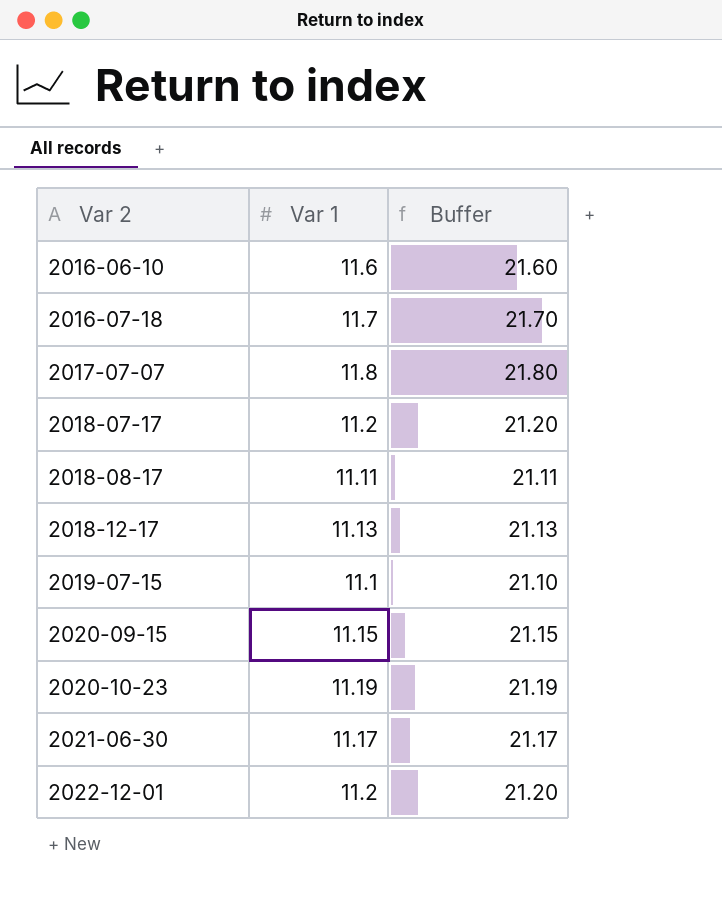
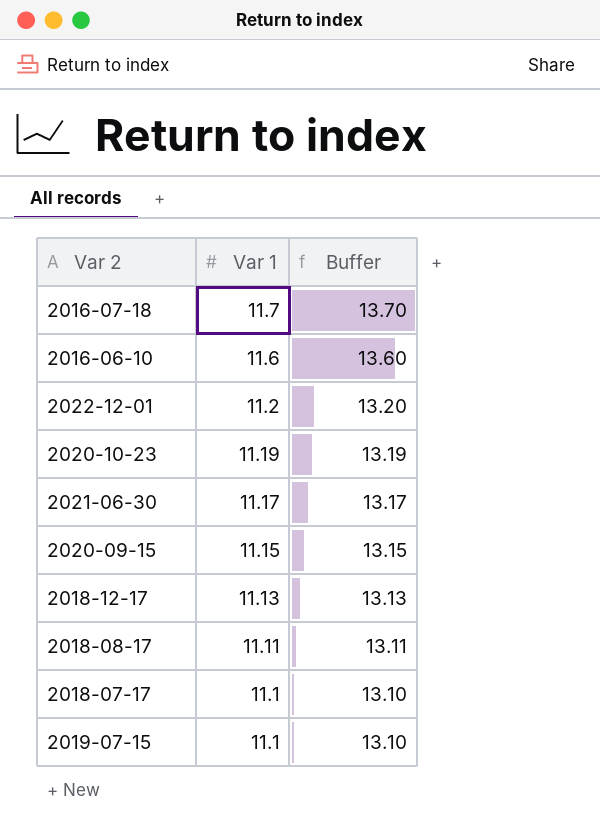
row order: Var 2 ascending -> Var 1 descending
column Buffer | formula: [Var 1] + 10 -> [Var 1] + 2
row 2017-07-07: 11.8 | 21.80 -> none
2018-07-17 | Var 1: 11.2 -> 11.1

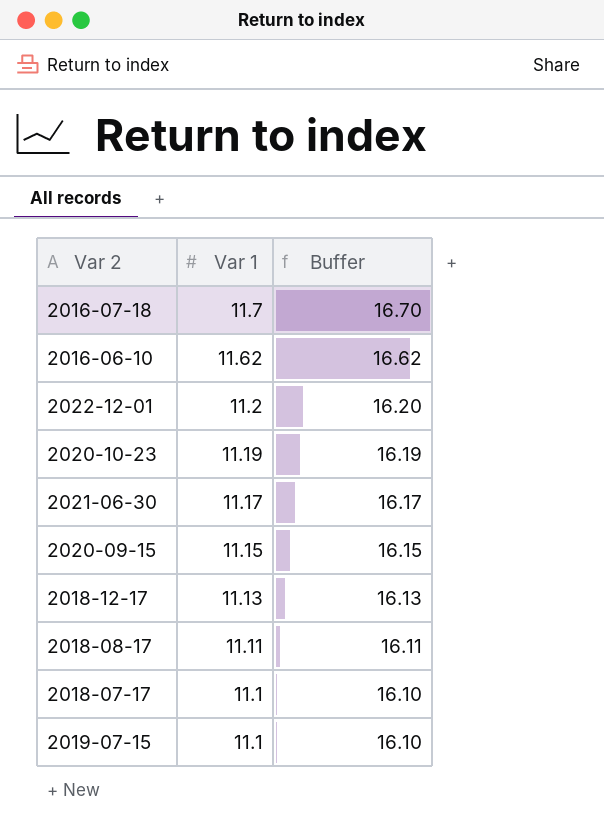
column Buffer | formula: [Var 1] + 2 -> [Var 1] + 5
2016-06-10 | Var 1: 11.6 -> 11.62

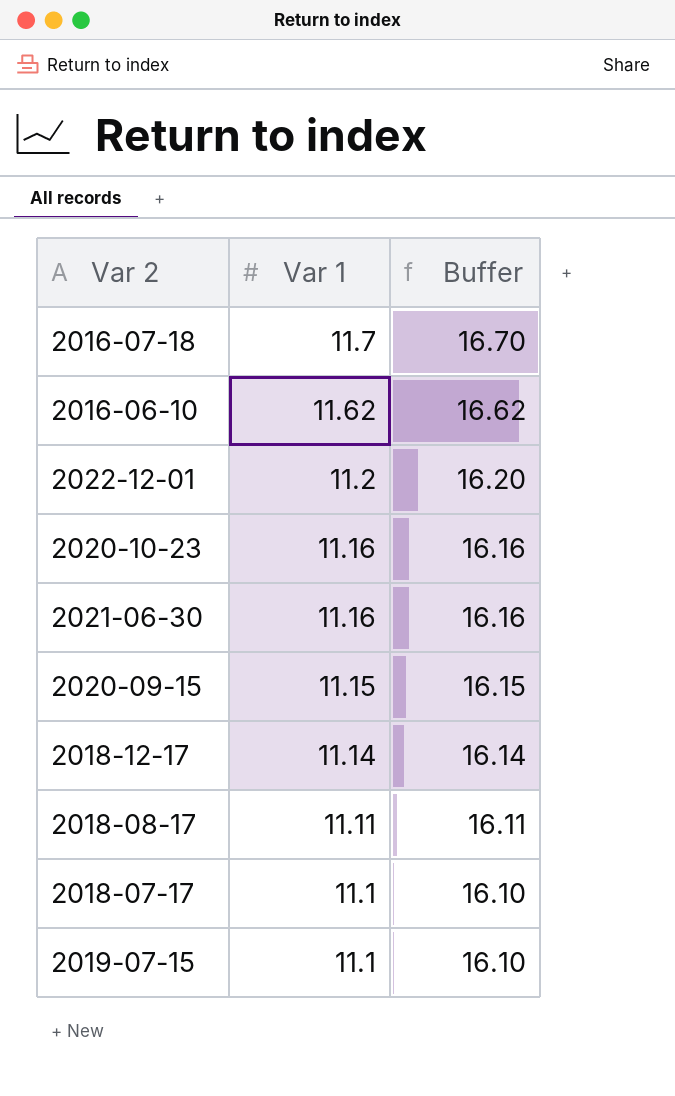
2020-10-23 | Var 1: 11.19 -> 11.16
2020-10-23 | Buffer: 16.19 -> 16.16
2021-06-30 | Var 1: 11.17 -> 11.16
2021-06-30 | Buffer: 16.17 -> 16.16
2018-12-17 | Var 1: 11.13 -> 11.14
2018-12-17 | Buffer: 16.13 -> 16.14

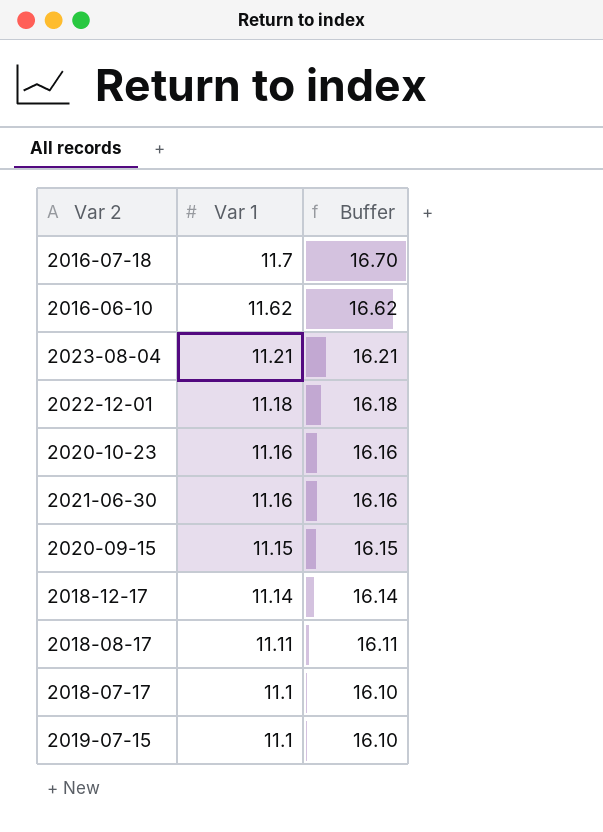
row 2023-08-04: none -> 11.21 | 16.21
2022-12-01 | Var 1: 11.2 -> 11.18
2022-12-01 | Buffer: 16.20 -> 16.18

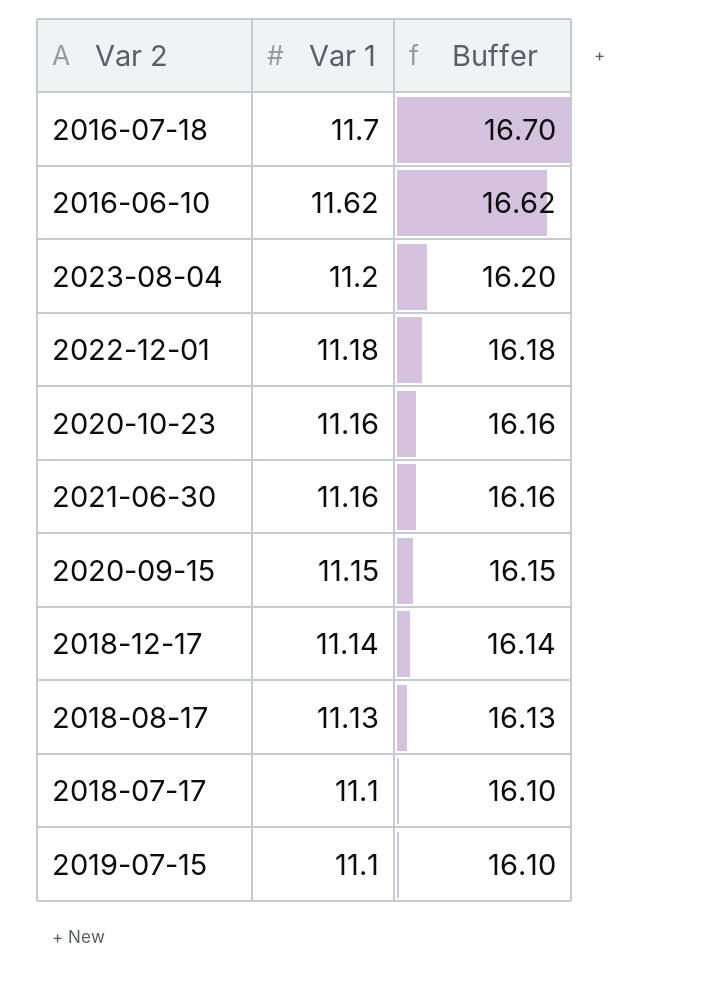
2023-08-04 | Var 1: 11.21 -> 11.2
2023-08-04 | Buffer: 16.21 -> 16.20
2018-08-17 | Var 1: 11.11 -> 11.13
2018-08-17 | Buffer: 16.11 -> 16.13

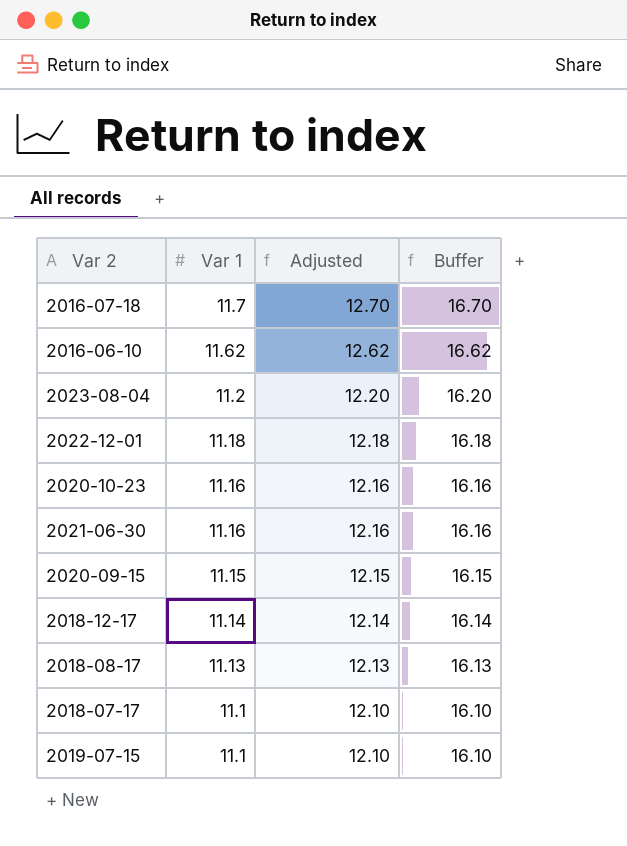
column Adjusted | formula: none -> [Var 1] + 1

